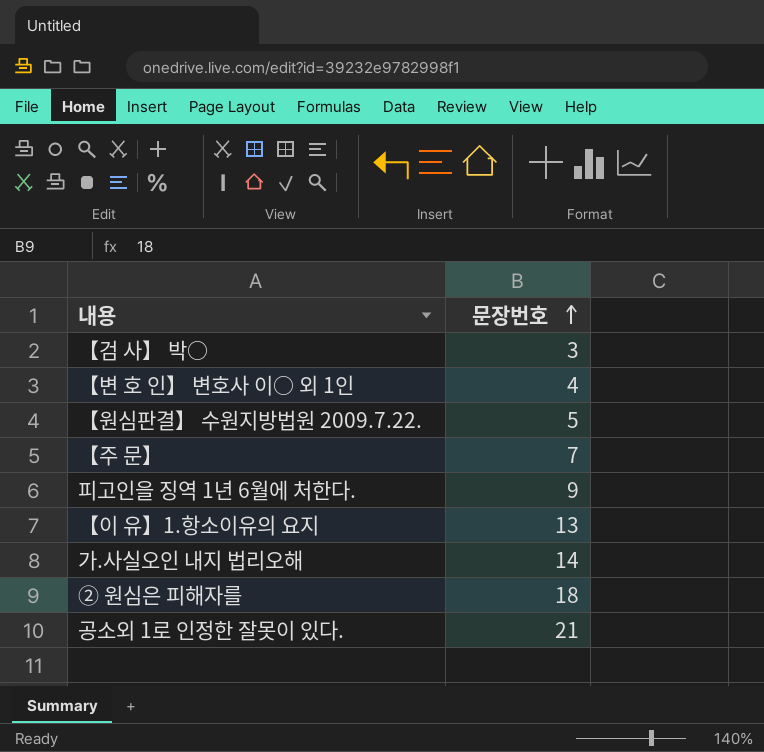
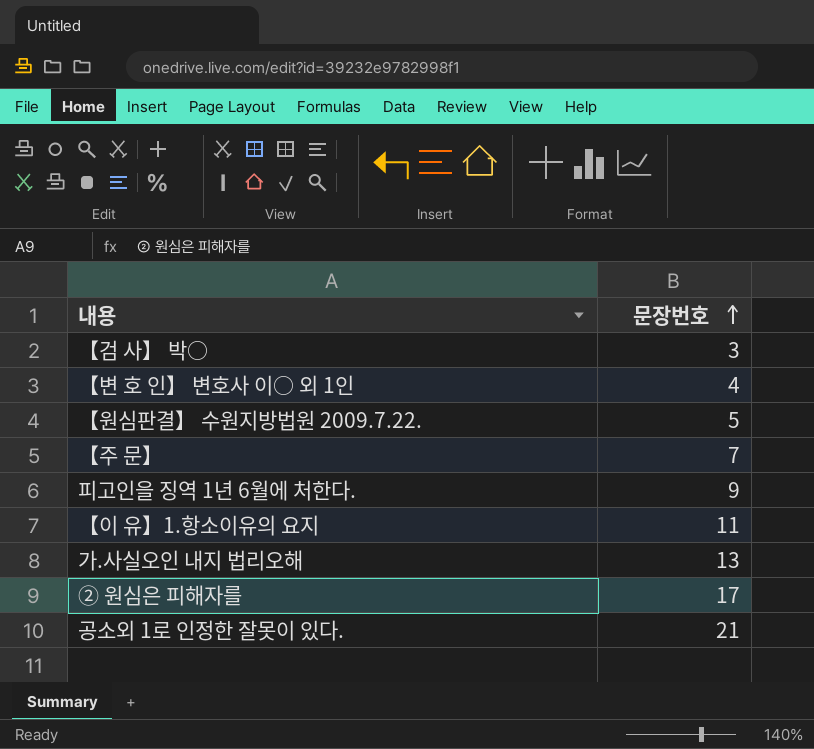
【이 유】1.항소이유의 요지 | 문장번호: 13 -> 11
가.사실오인 내지 법리오해 | 문장번호: 14 -> 13
② 원심은 피해자를 | 문장번호: 18 -> 17

